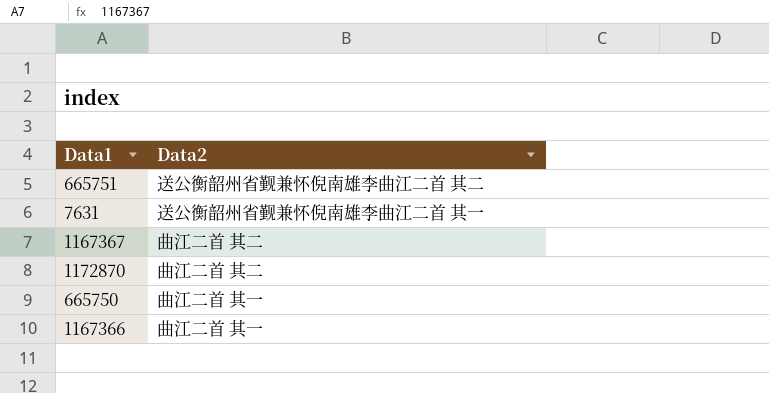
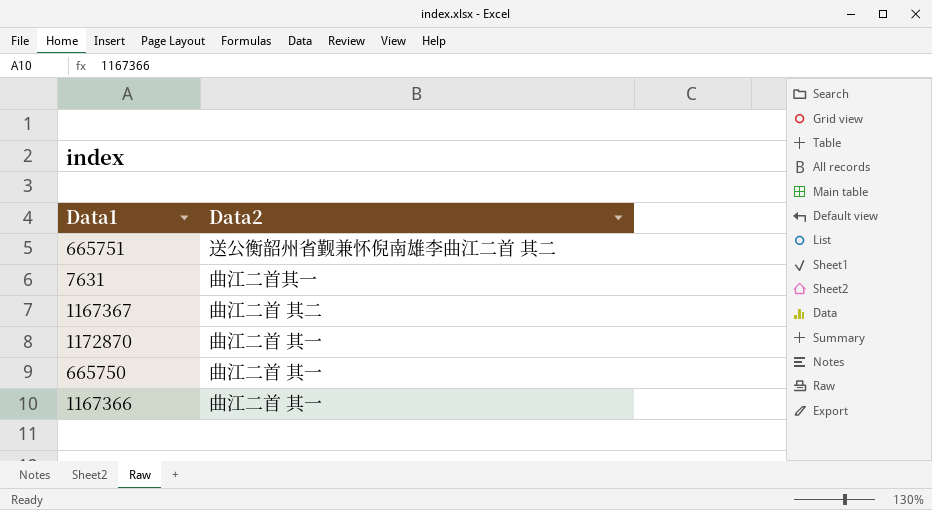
7631 | Data2: 送公衡韶州省觐兼怀倪南雄李曲江二首 其一 -> 曲江二首其一
1172870 | Data2: 曲江二首 其二 -> 曲江二首 其一

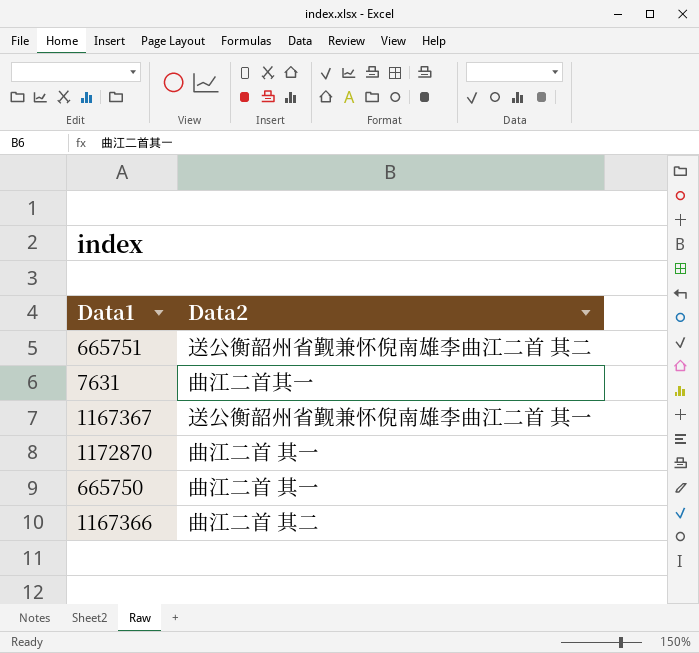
1167367 | Data2: 曲江二首 其二 -> 送公衡韶州省觐兼怀倪南雄李曲江二首 其一
1167366 | Data2: 曲江二首 其一 -> 曲江二首 其二

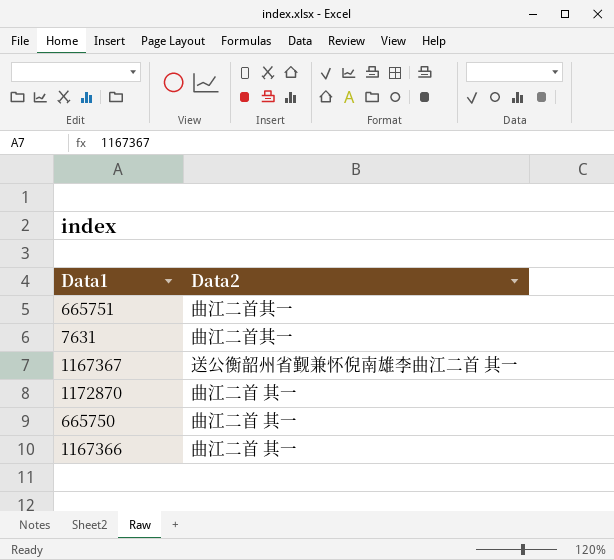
665751 | Data2: 送公衡韶州省觐兼怀倪南雄李曲江二首 其二 -> 曲江二首其一
1167366 | Data2: 曲江二首 其二 -> 曲江二首 其一

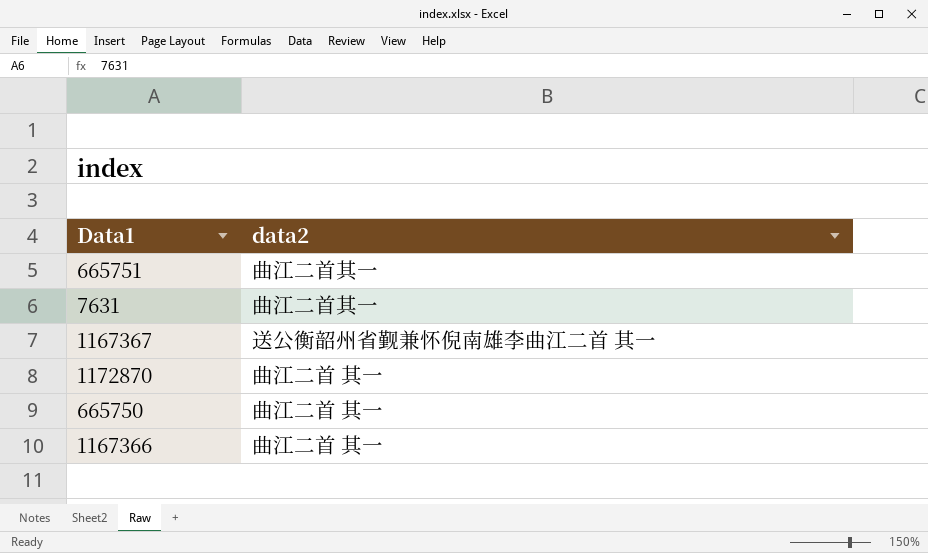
column name: Data2 -> data2

